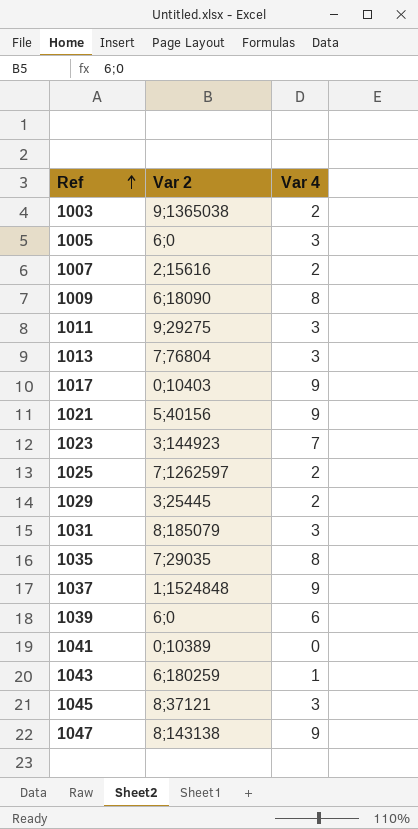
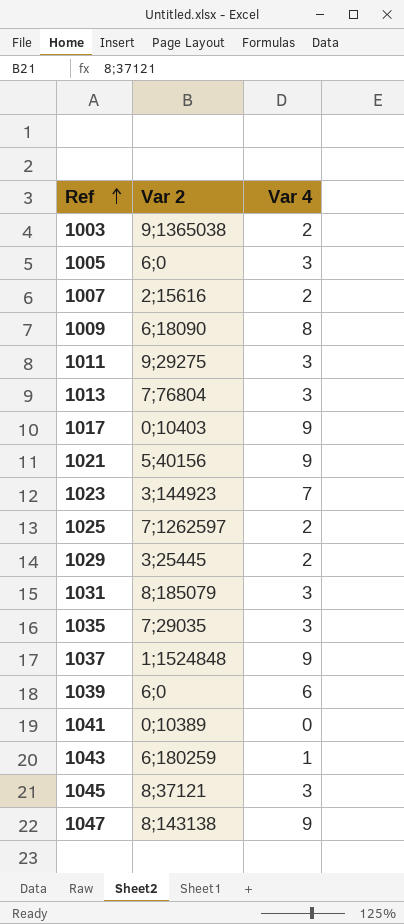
1035 | Var 4: 8 -> 3

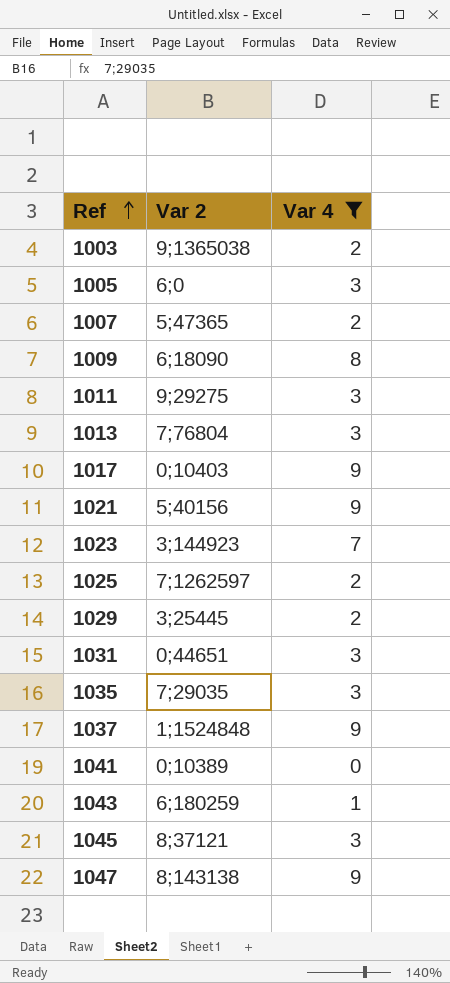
filter: none -> Var 4 != 6
1007 | Var 2: 2;15616 -> 5;47365
1031 | Var 2: 8;185079 -> 0;44651

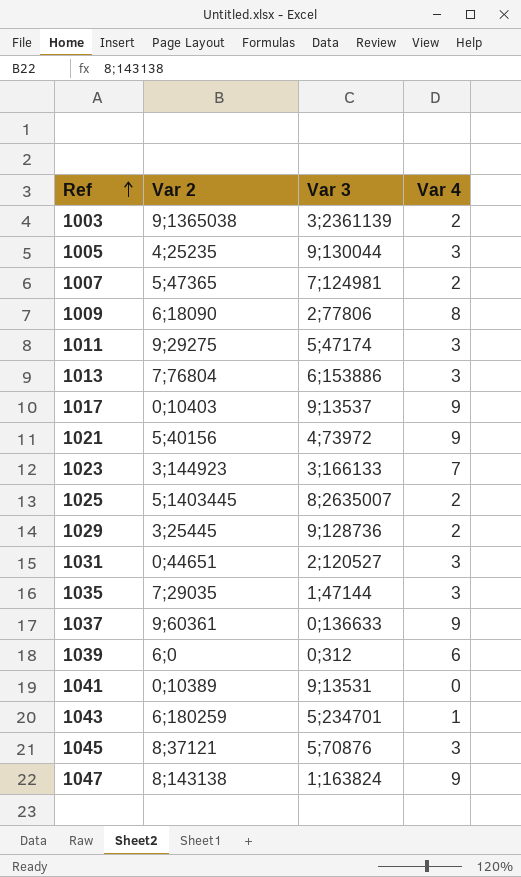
filter: Var 4 != 6 -> none
column Var 3 | position: none -> 3
1005 | Var 2: 6;0 -> 4;25235
1025 | Var 2: 7;1262597 -> 5;1403445
1037 | Var 2: 1;1524848 -> 9;60361

